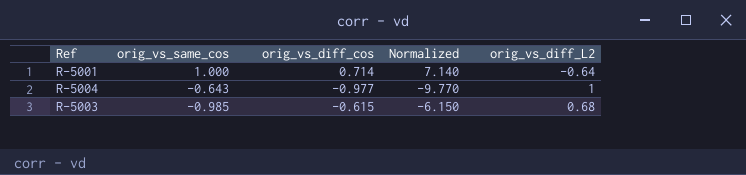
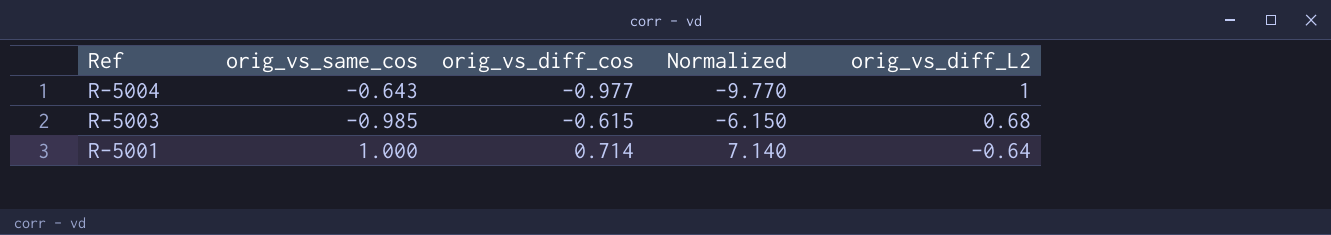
row order: orig_vs_same_cos descending -> Ref descending

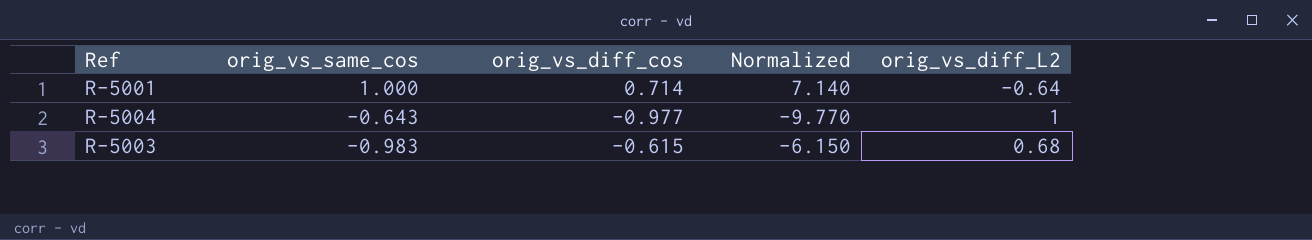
row order: Ref descending -> orig_vs_same_cos descending
R-5003 | orig_vs_same_cos: -0.985 -> -0.983

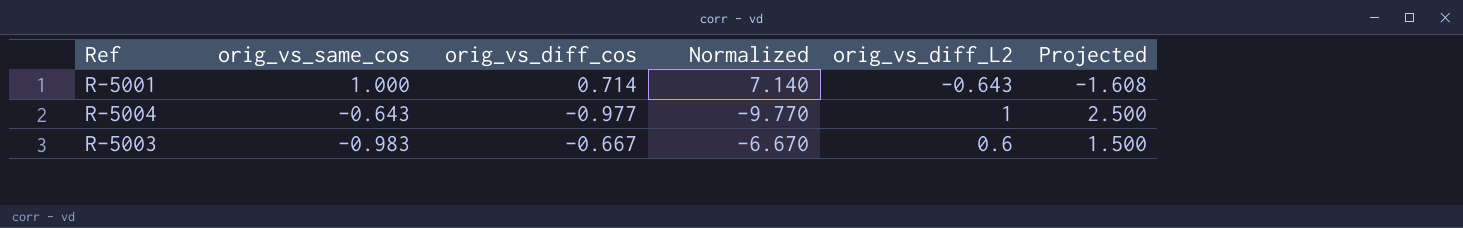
column Projected | formula: none -> [orig_vs_diff_L2] * 2.5
R-5001 | orig_vs_diff_L2: -0.64 -> -0.643
R-5003 | orig_vs_diff_cos: -0.615 -> -0.667
R-5003 | Normalized: -6.150 -> -6.670
R-5003 | orig_vs_diff_L2: 0.68 -> 0.6

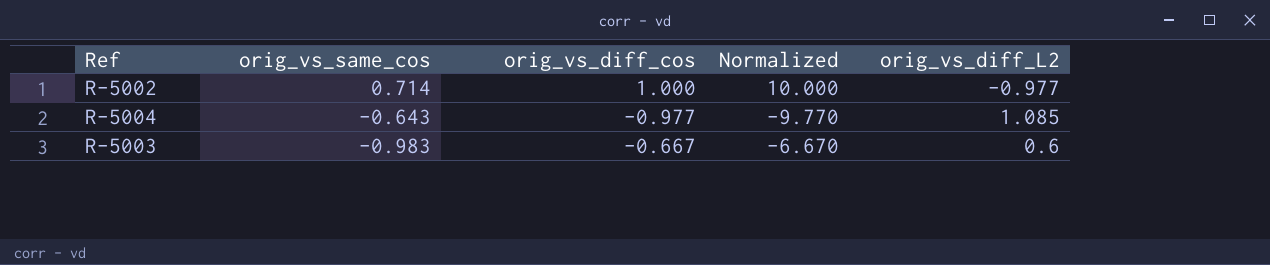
column Projected | formula: [orig_vs_diff_L2] * 2.5 -> none
row R-5001: 1.000 | 0.714 | 7.140 | -0.643 | -1.608 -> none
row R-5002: none -> 0.714 | 1.000 | 10.000 | -0.977
R-5004 | orig_vs_diff_L2: 1 -> 1.085

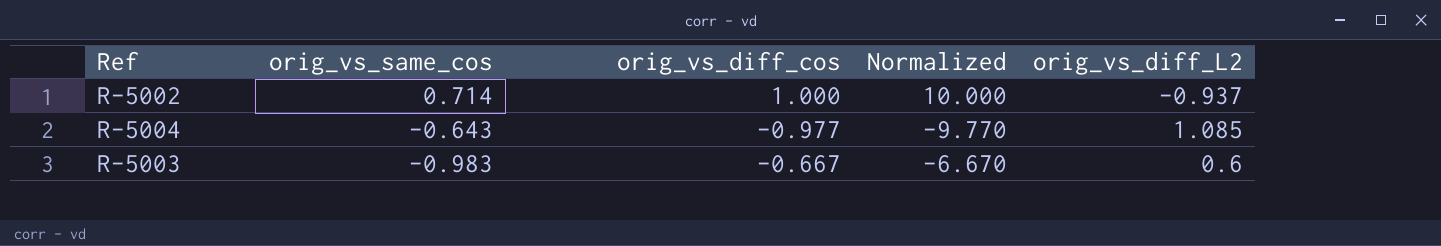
R-5002 | orig_vs_diff_L2: -0.977 -> -0.937

